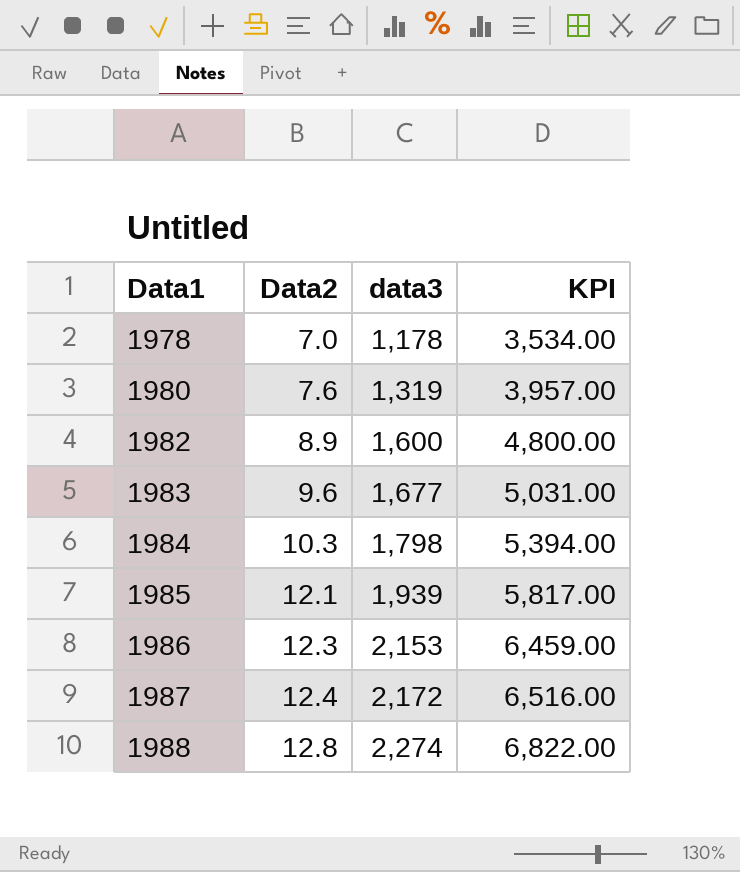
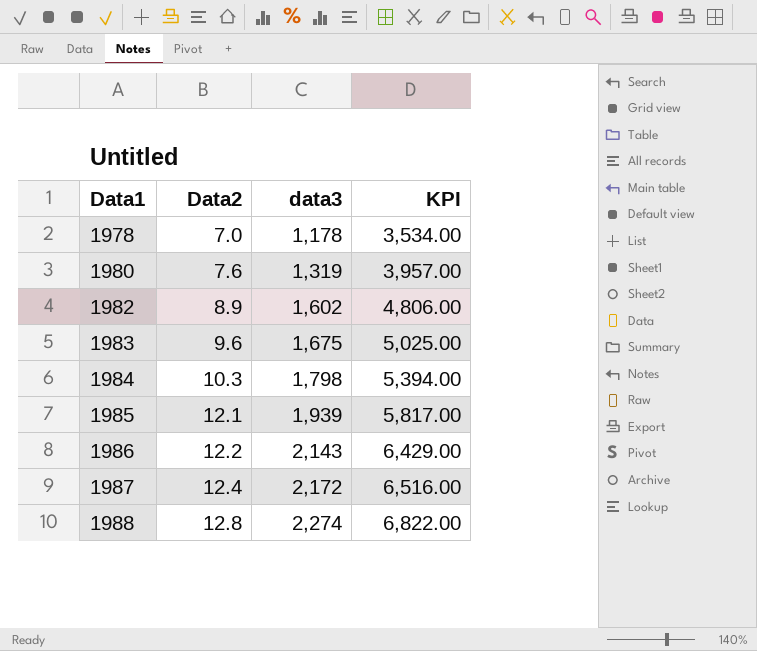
1982 | data3: 1,600 -> 1,602
1982 | KPI: 4,800.00 -> 4,806.00
1983 | data3: 1,677 -> 1,675
1983 | KPI: 5,031.00 -> 5,025.00
1986 | Data2: 12.3 -> 12.2
1986 | data3: 2,153 -> 2,143
1986 | KPI: 6,459.00 -> 6,429.00

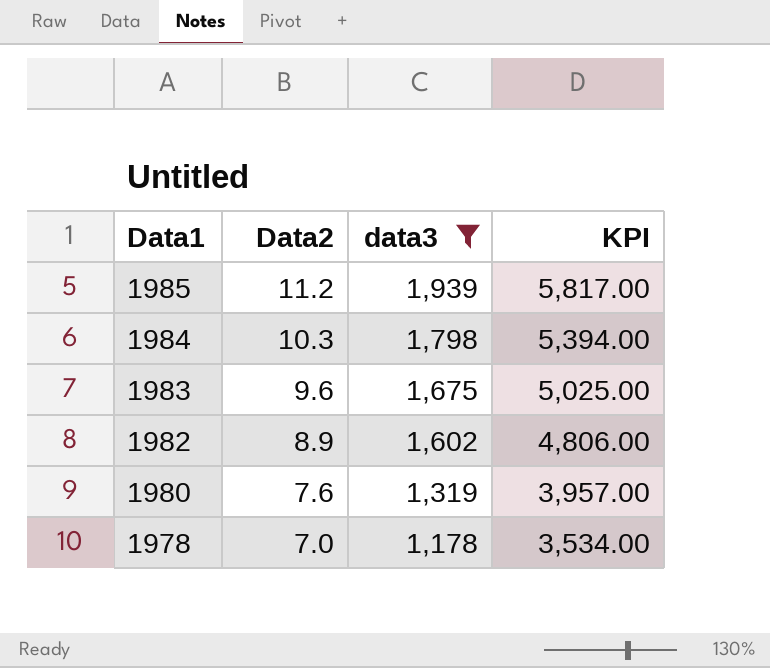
filter: none -> data3 <= 1,939
row order: Data1 ascending -> Data1 descending
1985 | Data2: 12.1 -> 11.2

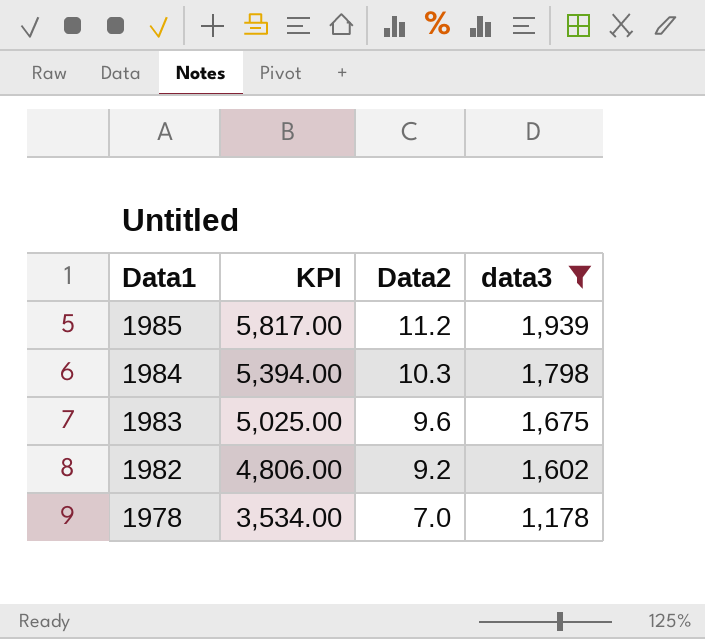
column KPI | position: 4 -> 2
row 1980: 7.6 | 1,319 | 3,957.00 -> none
1982 | Data2: 8.9 -> 9.2

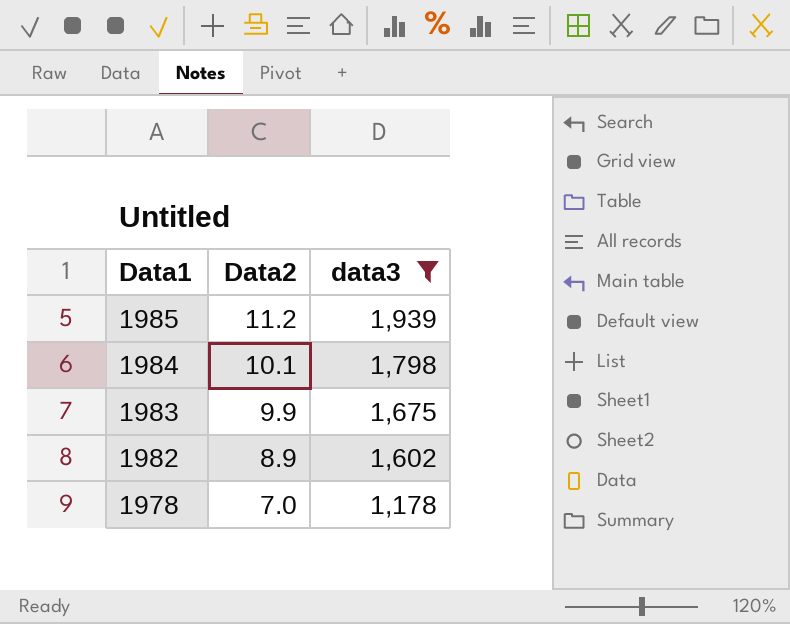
column KPI | formula: [data3] * 3 -> none
1984 | Data2: 10.3 -> 10.1
1983 | Data2: 9.6 -> 9.9
1982 | Data2: 9.2 -> 8.9

